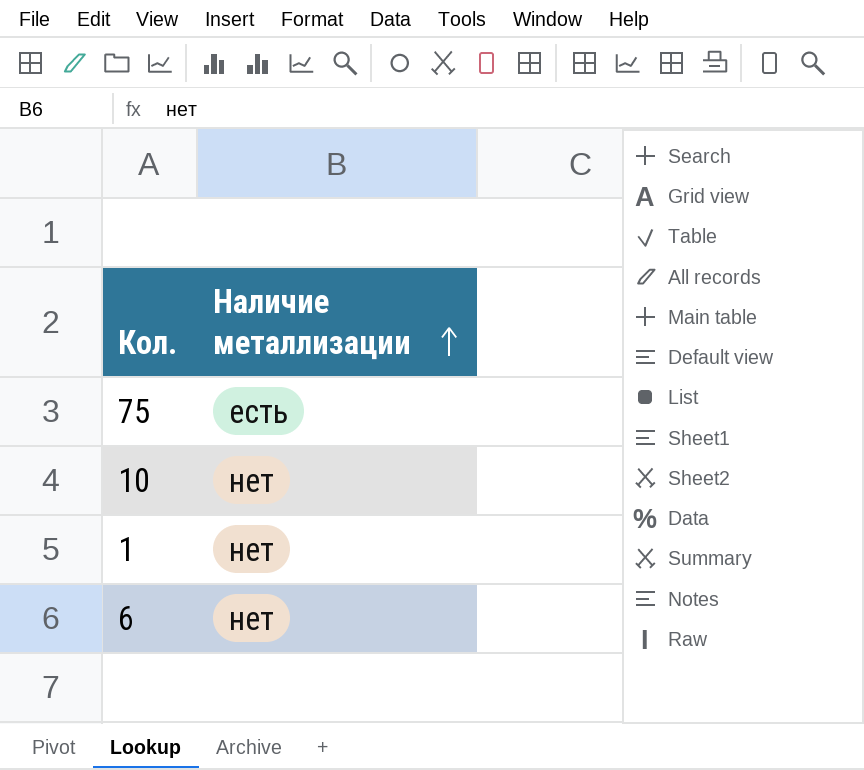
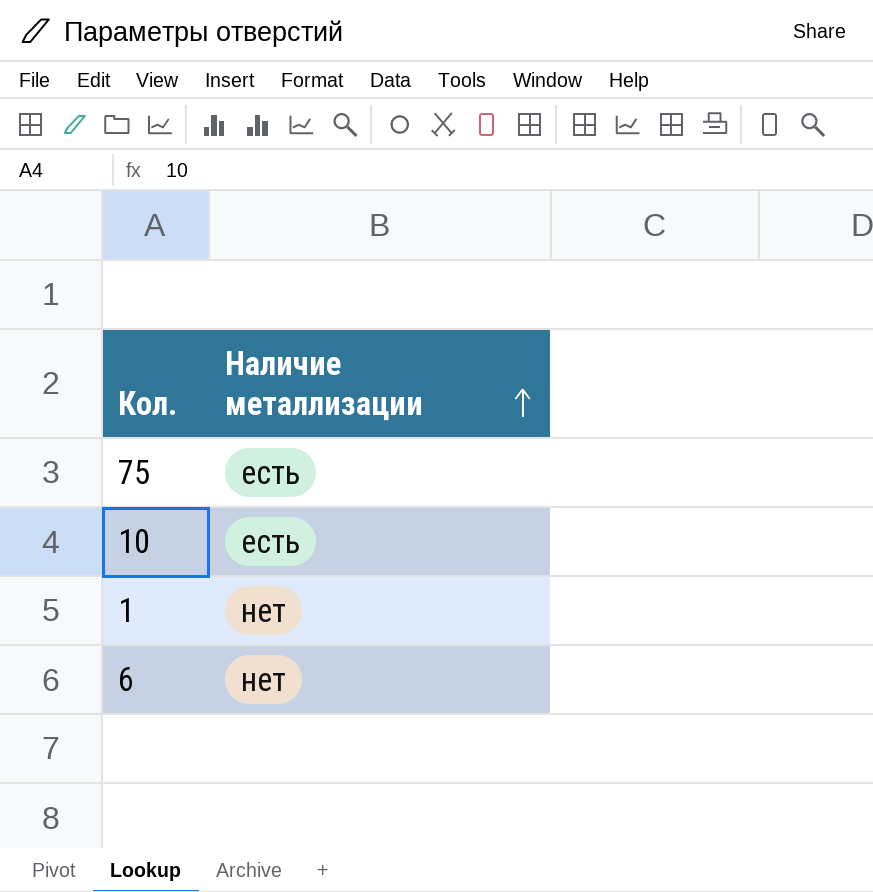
10 | Наличие металлизации: нет -> есть

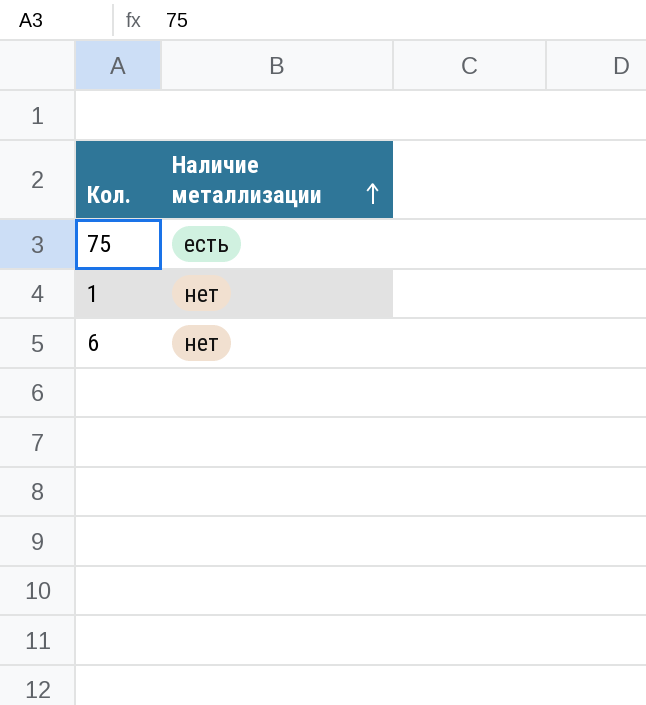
row 10: есть -> none

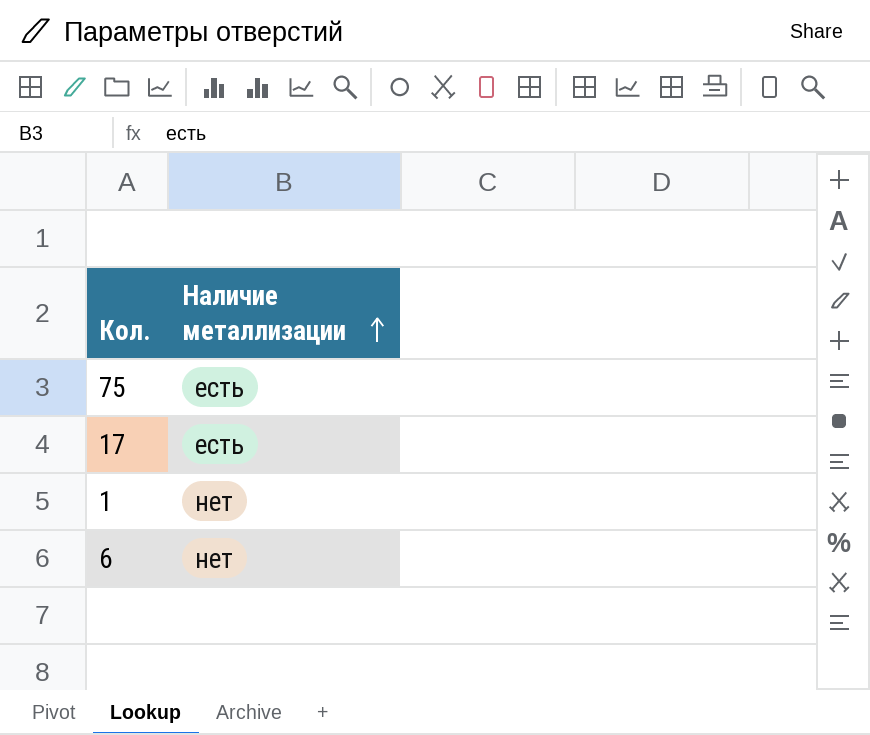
row 17: none -> есть

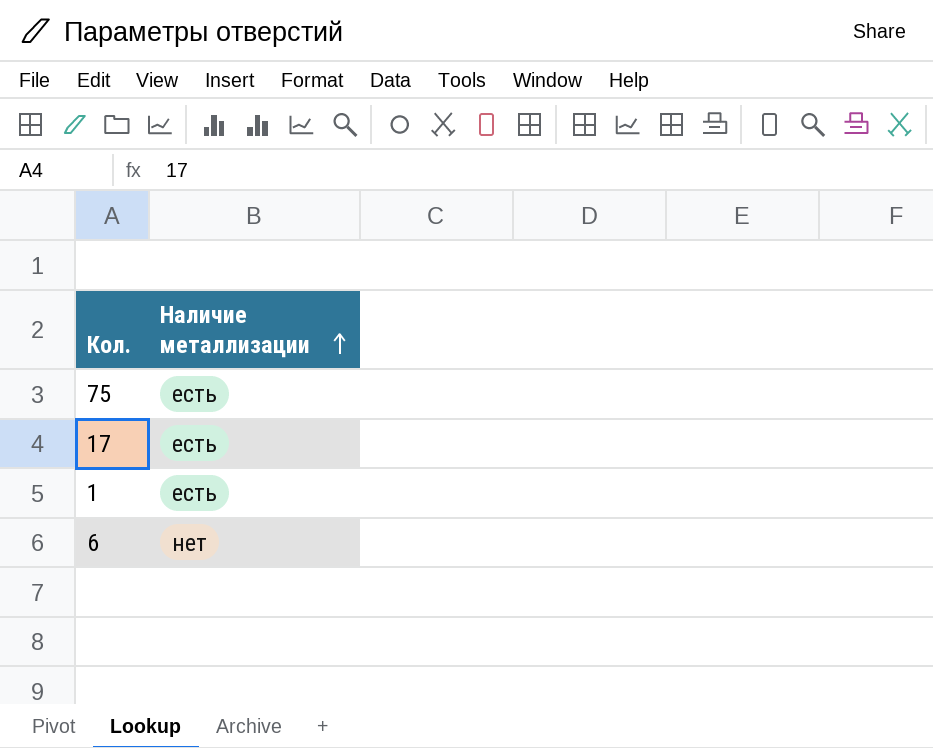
1 | Наличие металлизации: нет -> есть

